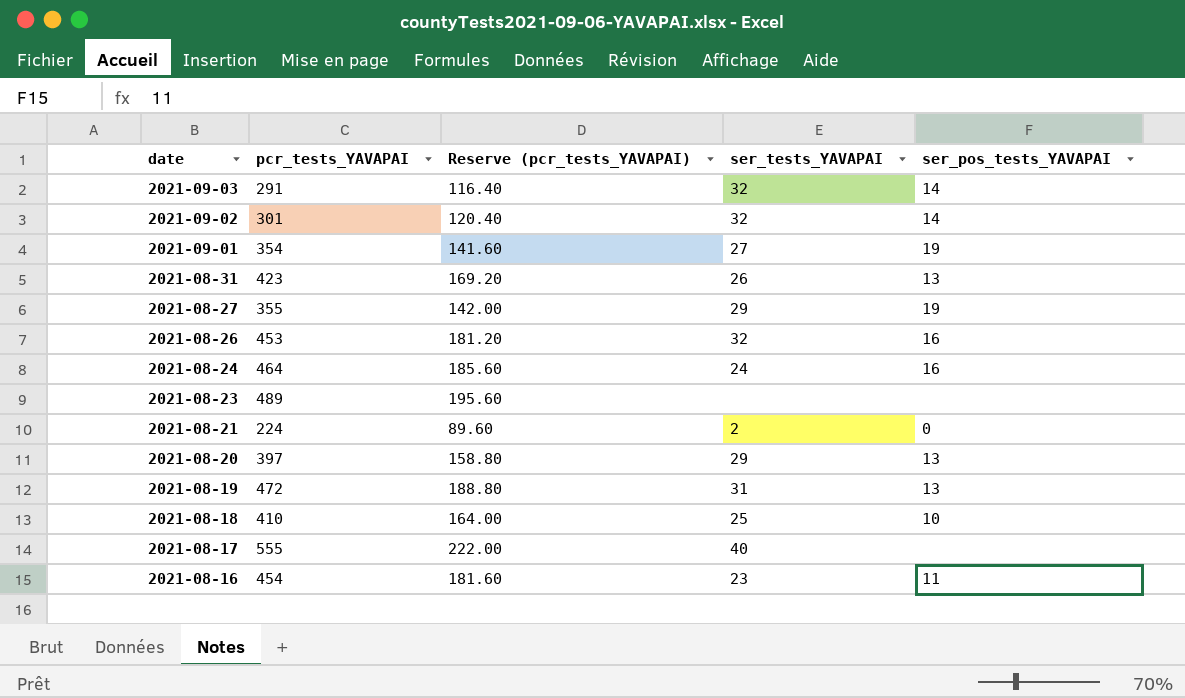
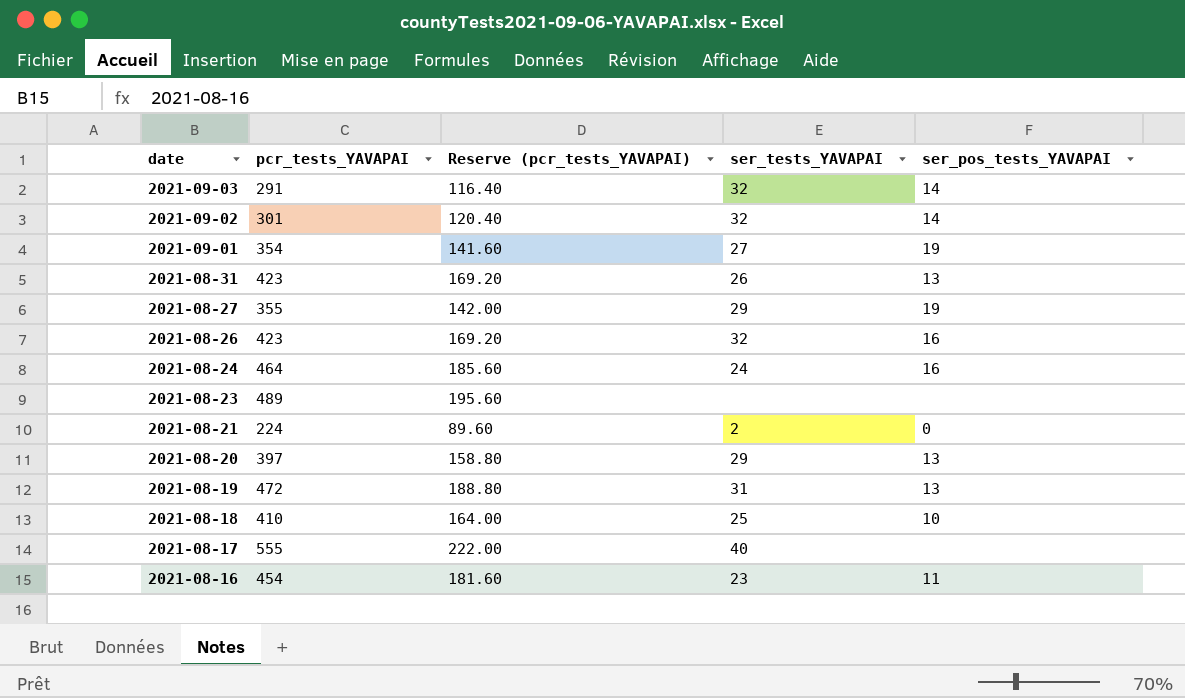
2021-08-26 | pcr_tests_YAVAPAI: 453 -> 423
2021-08-26 | Reserve (pcr_tests_YAVAPAI): 181.20 -> 169.20

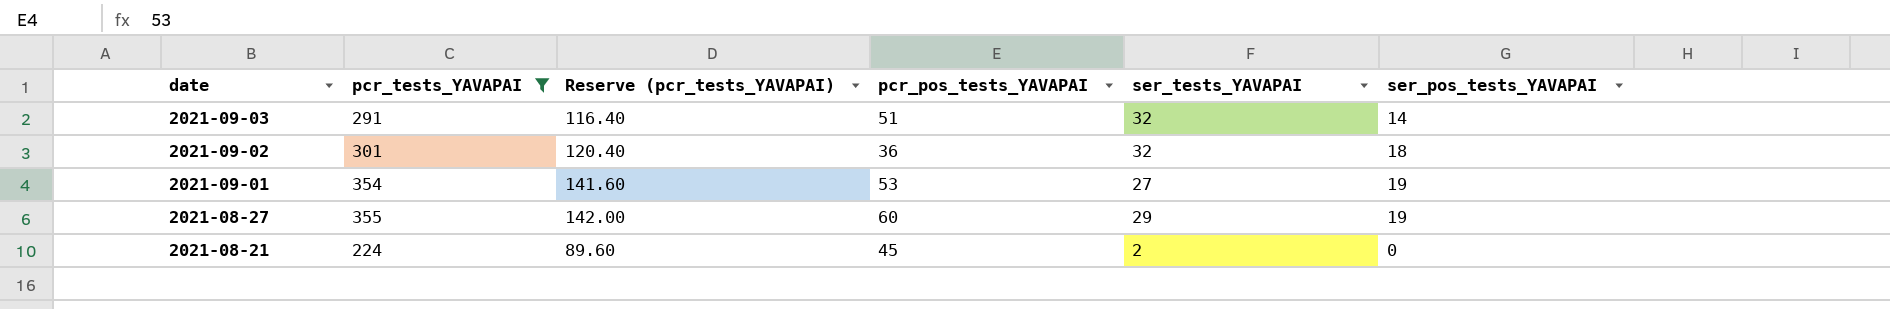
filter: none -> pcr_tests_YAVAPAI <= 355
column pcr_pos_tests_YAVAPAI | position: none -> 4
2021-09-02 | ser_pos_tests_YAVAPAI: 14 -> 18

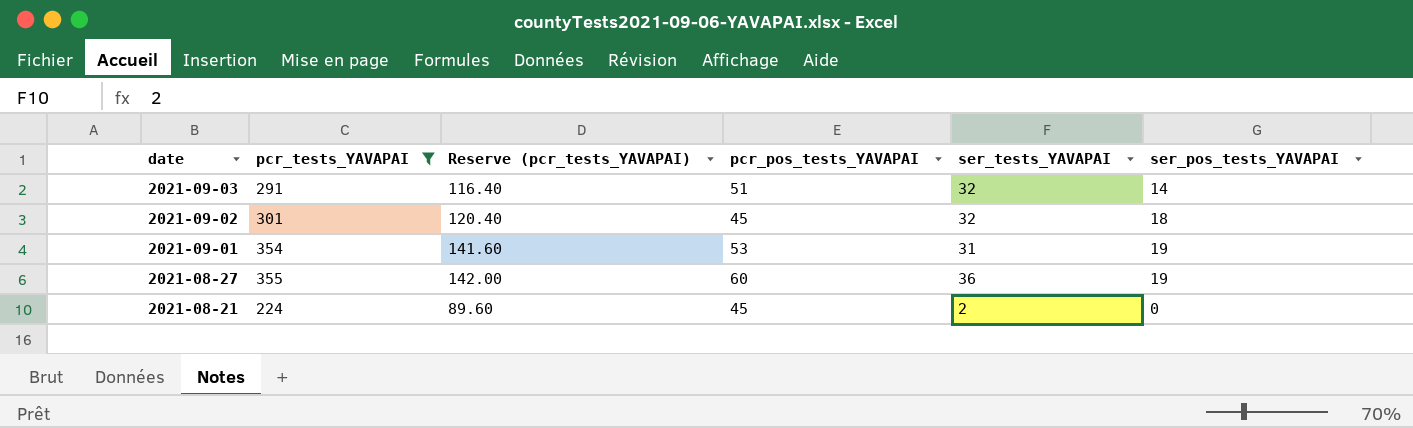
2021-09-02 | pcr_pos_tests_YAVAPAI: 36 -> 45
2021-09-01 | ser_tests_YAVAPAI: 27 -> 31
2021-08-27 | ser_tests_YAVAPAI: 29 -> 36

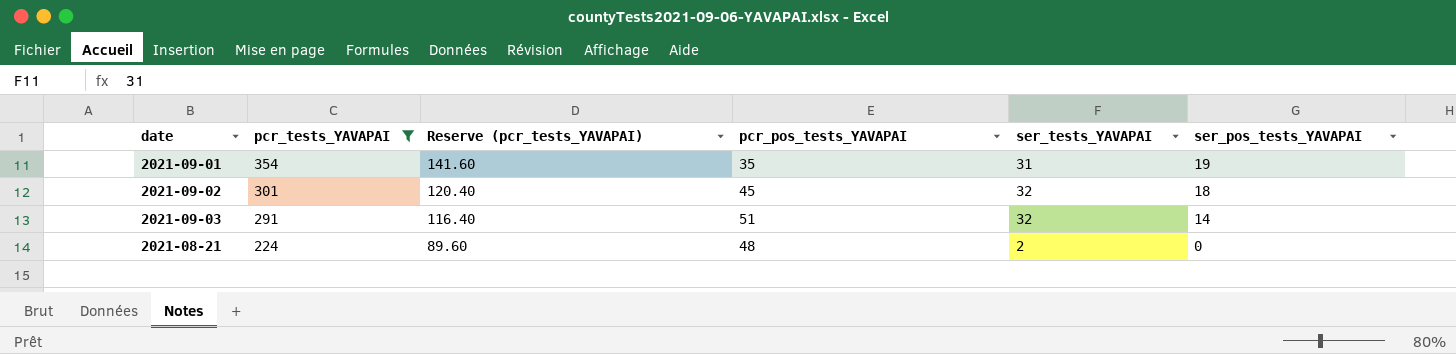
row order: date descending -> pcr_tests_YAVAPAI descending
row 2021-08-27: 355 | 142.00 | 60 | 36 | 19 -> none
2021-09-01 | pcr_pos_tests_YAVAPAI: 53 -> 35
2021-08-21 | pcr_pos_tests_YAVAPAI: 45 -> 48

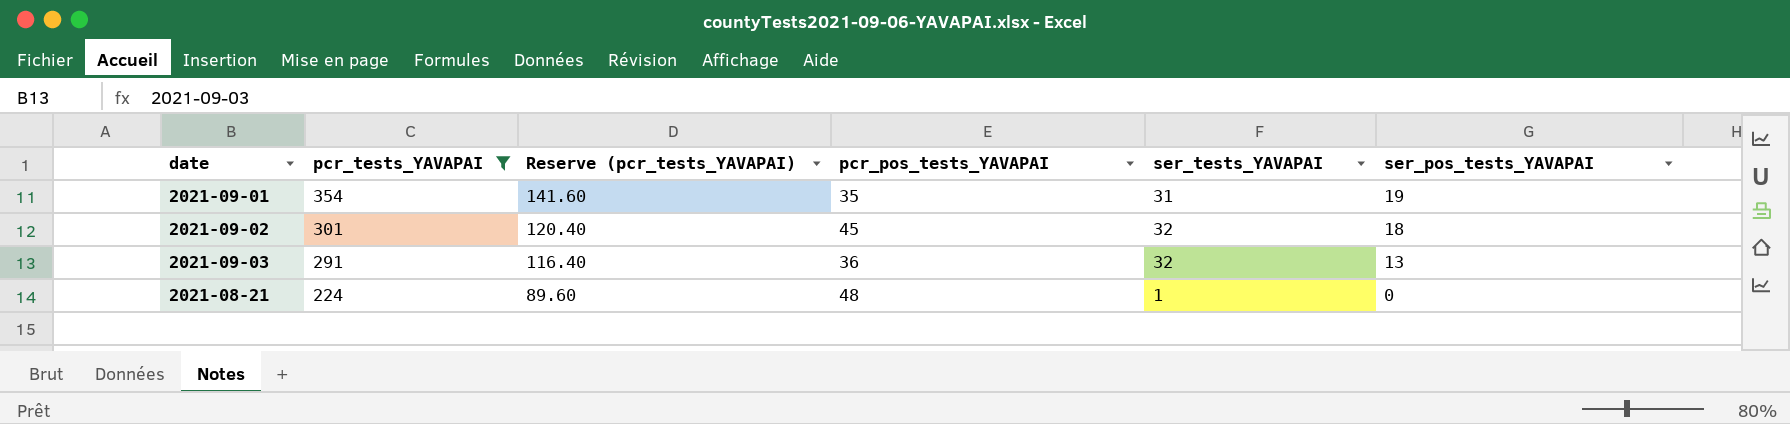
2021-09-03 | pcr_pos_tests_YAVAPAI: 51 -> 36
2021-09-03 | ser_pos_tests_YAVAPAI: 14 -> 13
2021-08-21 | ser_tests_YAVAPAI: 2 -> 1

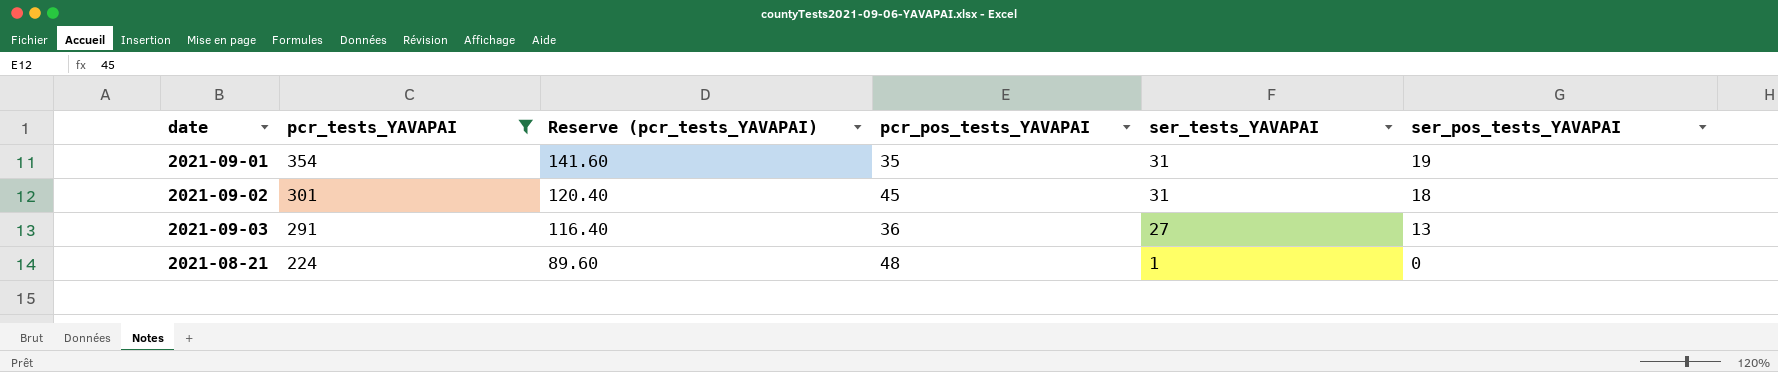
2021-09-02 | ser_tests_YAVAPAI: 32 -> 31
2021-09-03 | ser_tests_YAVAPAI: 32 -> 27

